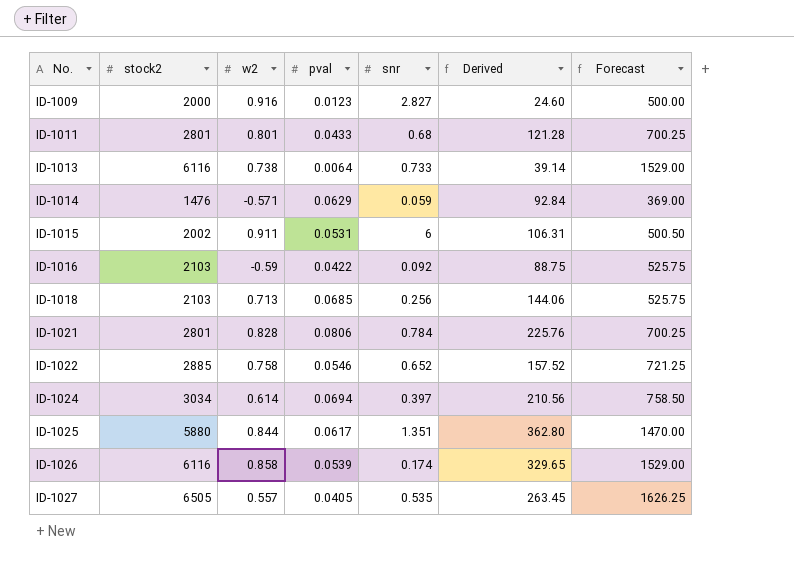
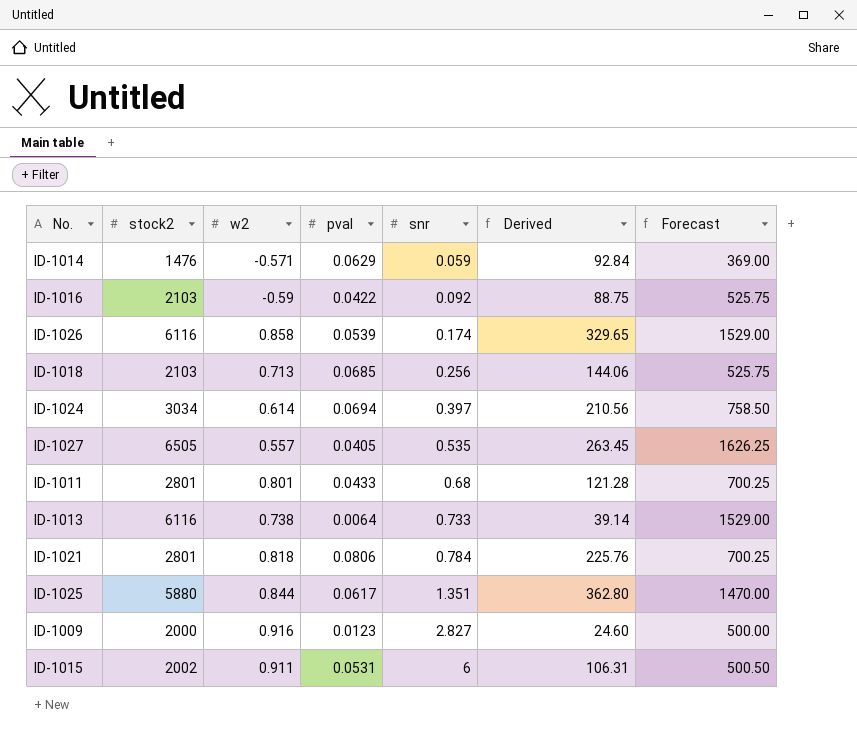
row order: No. ascending -> snr ascending
row ID-1022: 2885 | 0.758 | 0.0546 | 0.652 | 157.52 | 721.25 -> none
ID-1021 | w2: 0.828 -> 0.818

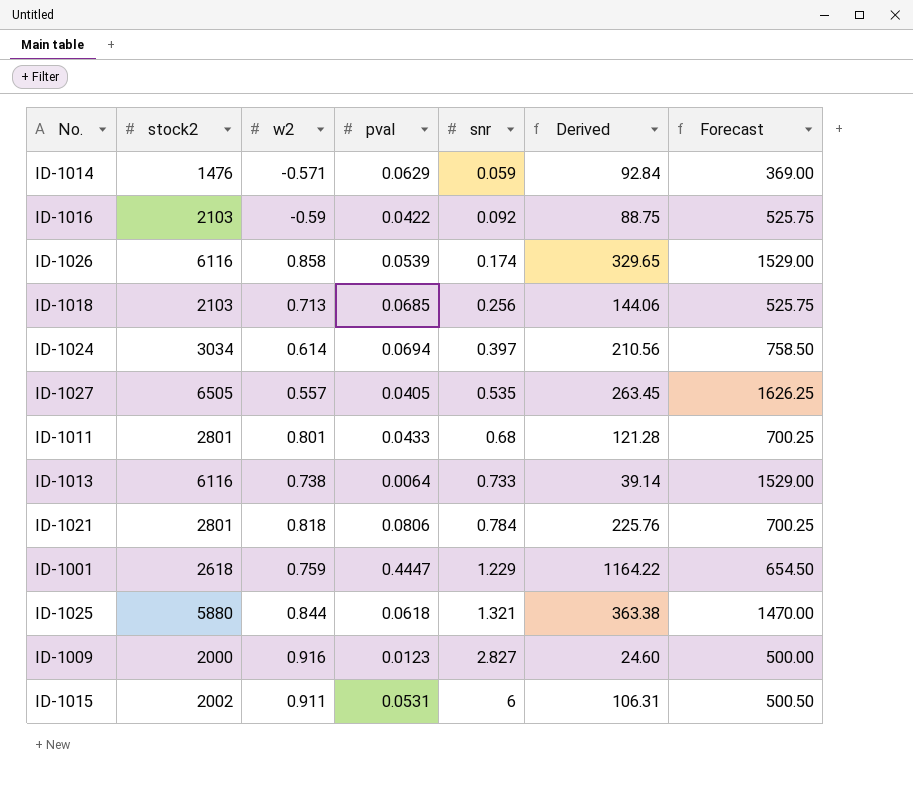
row ID-1001: none -> 2618 | 0.759 | 0.4447 | 1.229 | 1164.22 | 654.50
ID-1025 | pval: 0.0617 -> 0.0618
ID-1025 | snr: 1.351 -> 1.321
ID-1025 | Derived: 362.80 -> 363.38

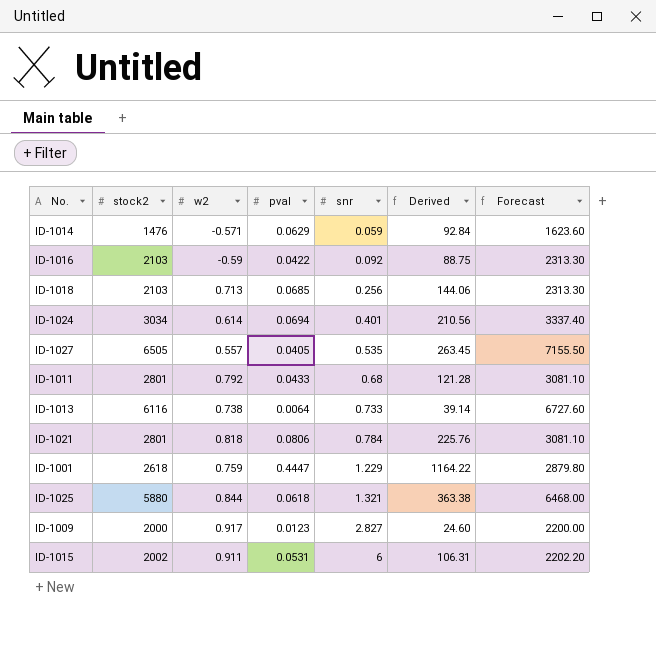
column Forecast | formula: [stock2] * 0.25 -> [stock2] * 1.1
row ID-1026: 6116 | 0.858 | 0.0539 | 0.174 | 329.65 | 1529.00 -> none
ID-1024 | snr: 0.397 -> 0.401
ID-1011 | w2: 0.801 -> 0.792
ID-1009 | w2: 0.916 -> 0.917

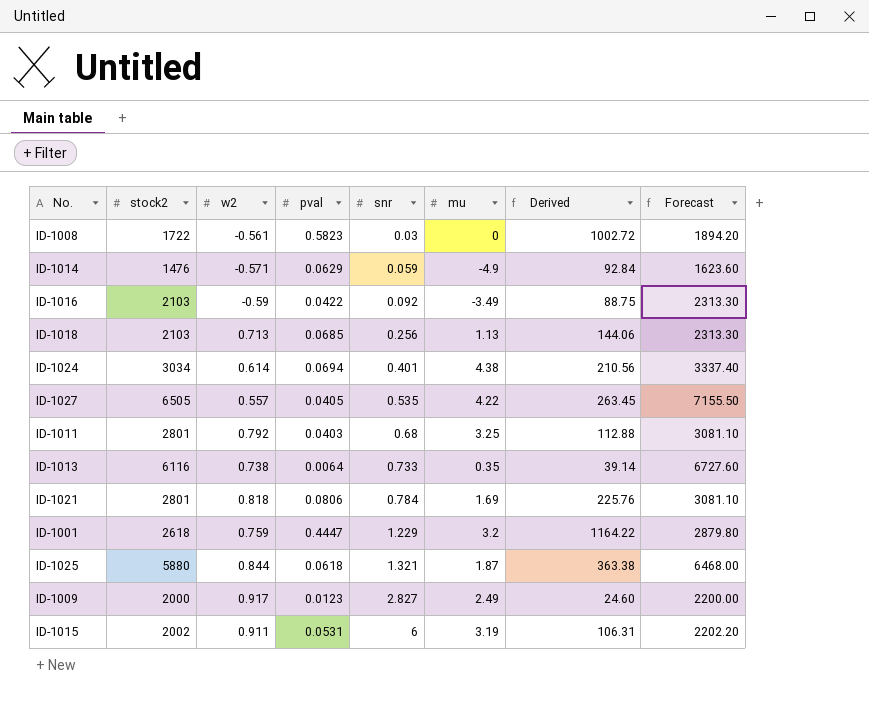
column mu | position: none -> 6
row ID-1008: none -> 1722 | -0.561 | 0.5823 | 0.03 | 0 | 1002.72 | 1894.20
ID-1011 | pval: 0.0433 -> 0.0403
ID-1011 | Derived: 121.28 -> 112.88

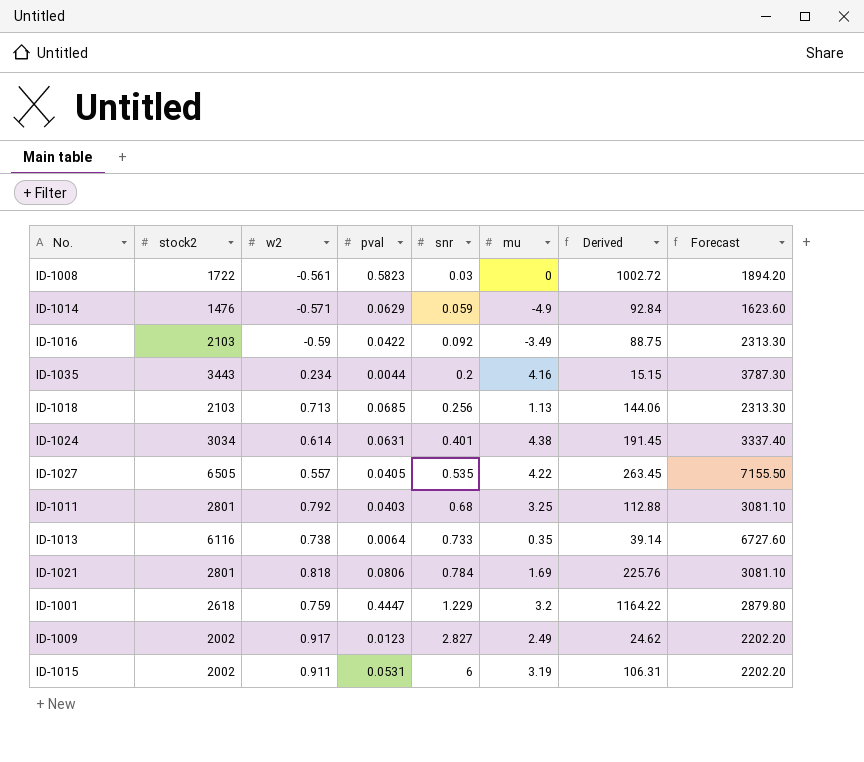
row ID-1025: 5880 | 0.844 | 0.0618 | 1.321 | 1.87 | 363.38 | 6468.00 -> none
row ID-1035: none -> 3443 | 0.234 | 0.0044 | 0.2 | 4.16 | 15.15 | 3787.30
ID-1024 | pval: 0.0694 -> 0.0631
ID-1024 | Derived: 210.56 -> 191.45
ID-1009 | stock2: 2000 -> 2002
ID-1009 | Derived: 24.60 -> 24.62
ID-1009 | Forecast: 2200.00 -> 2202.20

